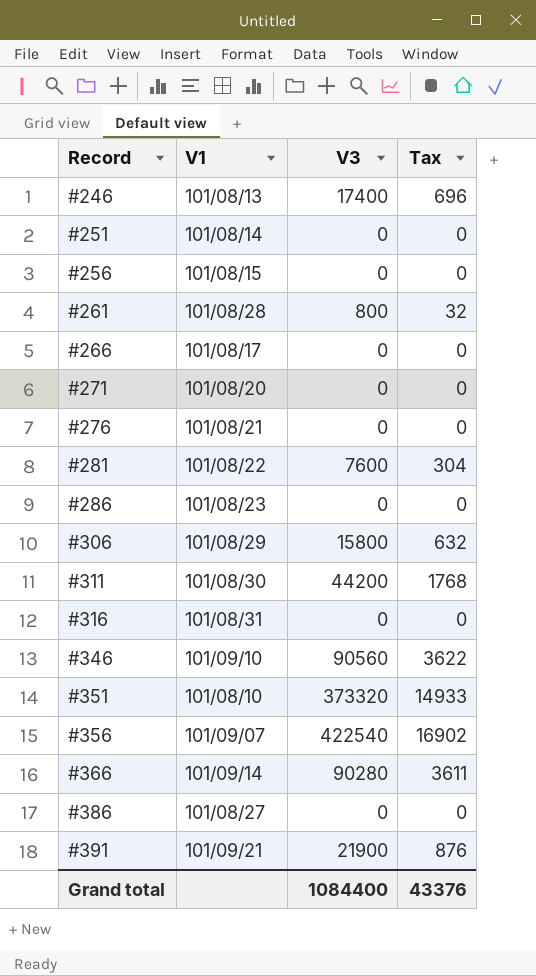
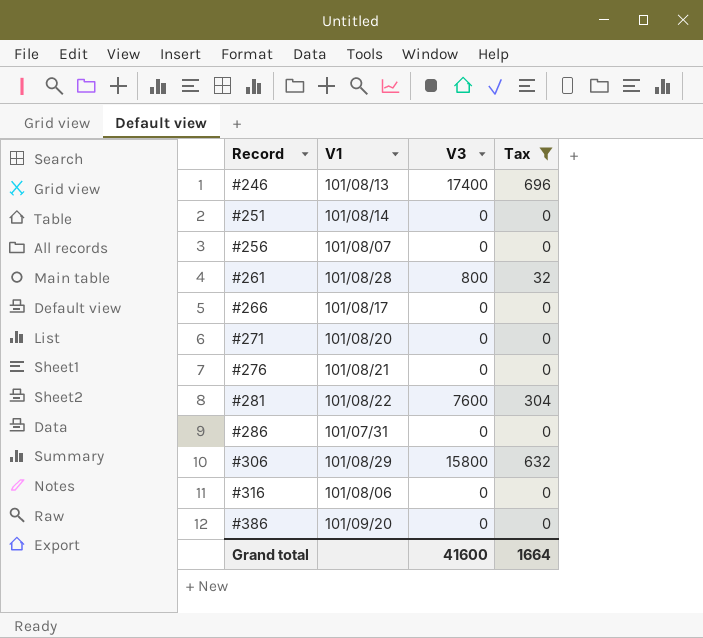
filter: none -> Tax <= 696
#256 | V1: 101/08/15 -> 101/08/07
#286 | V1: 101/08/23 -> 101/07/31
#316 | V1: 101/08/31 -> 101/08/06
#386 | V1: 101/08/27 -> 101/09/20
Grand total | V3: 1084400 -> 41600
Grand total | Tax: 43376 -> 1664

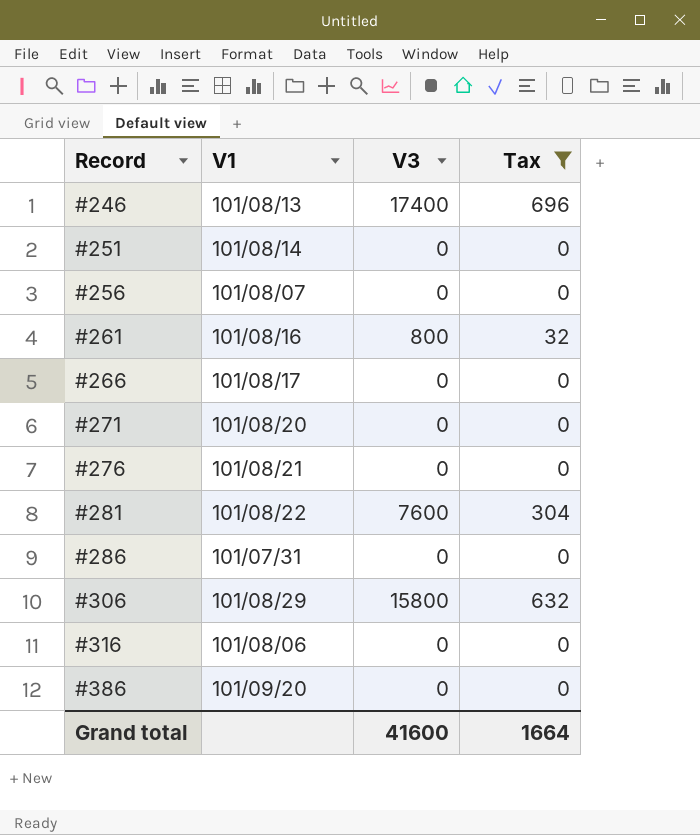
#261 | V1: 101/08/28 -> 101/08/16

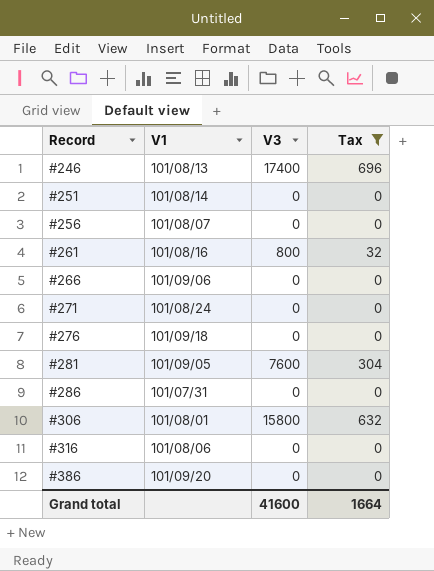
#266 | V1: 101/08/17 -> 101/09/06
#271 | V1: 101/08/20 -> 101/08/24
#276 | V1: 101/08/21 -> 101/09/18
#281 | V1: 101/08/22 -> 101/09/05
#306 | V1: 101/08/29 -> 101/08/01

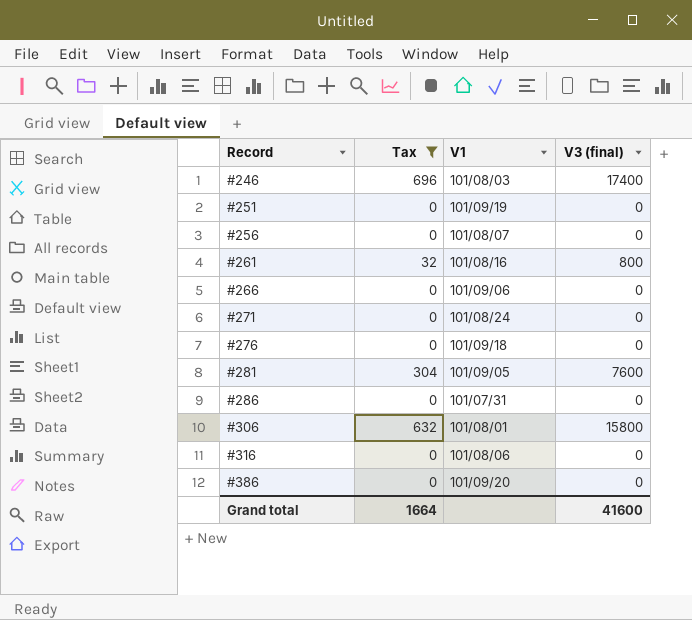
column Tax | position: 4 -> 2
column name: V3 -> V3 (final)
#246 | V1: 101/08/13 -> 101/08/03
#251 | V1: 101/08/14 -> 101/09/19

